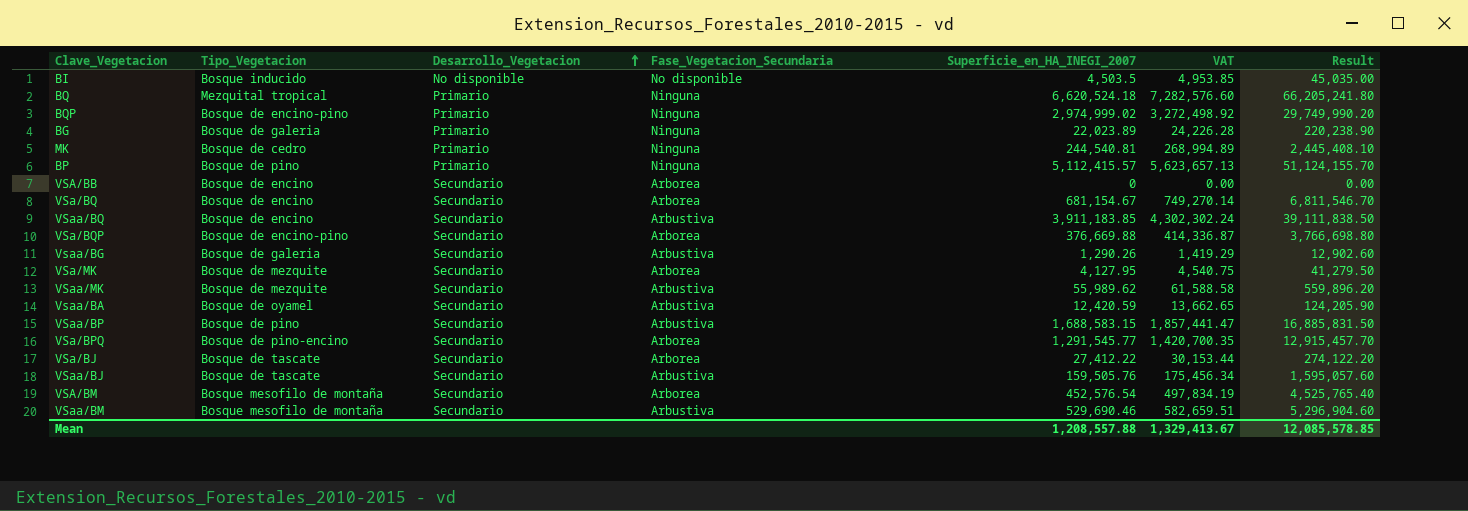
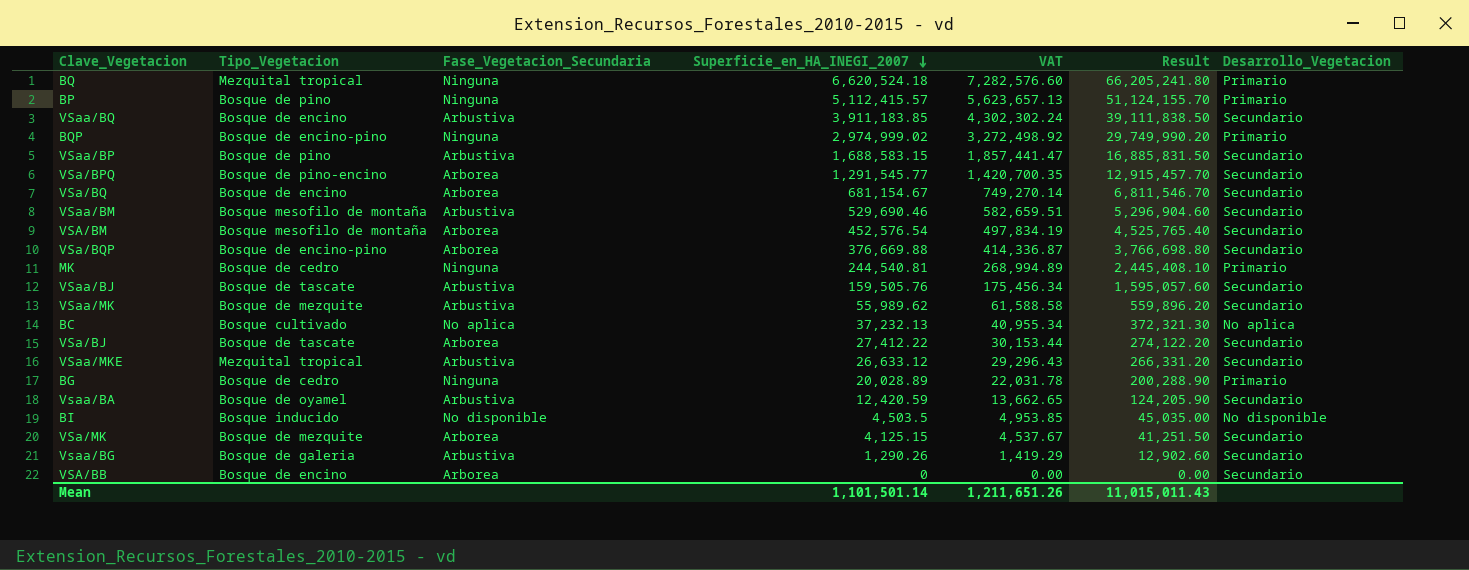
row order: Desarrollo_Vegetacion ascending -> Superficie_en_HA_INEGI_2007 descending
column Desarrollo_Vegetacion | position: 3 -> 7
row BC: none -> Bosque cultivado | No aplica | 37,232.13 | 40,955.34 | 372,321.30 | No aplica
row VSaa/MKE: none -> Mezquital tropical | Arbustiva | 26,633.12 | 29,296.43 | 266,331.20 | Secundario
BG | Tipo_Vegetacion: Bosque de galeria -> Bosque de cedro
BG | Superficie_en_HA_INEGI_2007: 22,023.89 -> 20,028.89
BG | VAT: 24,226.28 -> 22,031.78
BG | Result: 220,238.90 -> 200,288.90
VSa/MK | Superficie_en_HA_INEGI_2007: 4,127.95 -> 4,125.15
VSa/MK | VAT: 4,540.75 -> 4,537.67
VSa/MK | Result: 41,279.50 -> 41,251.50
Mean | Superficie_en_HA_INEGI_2007: 1,208,557.88 -> 1,101,501.14
Mean | VAT: 1,329,413.67 -> 1,211,651.26
Mean | Result: 12,085,578.85 -> 11,015,011.43

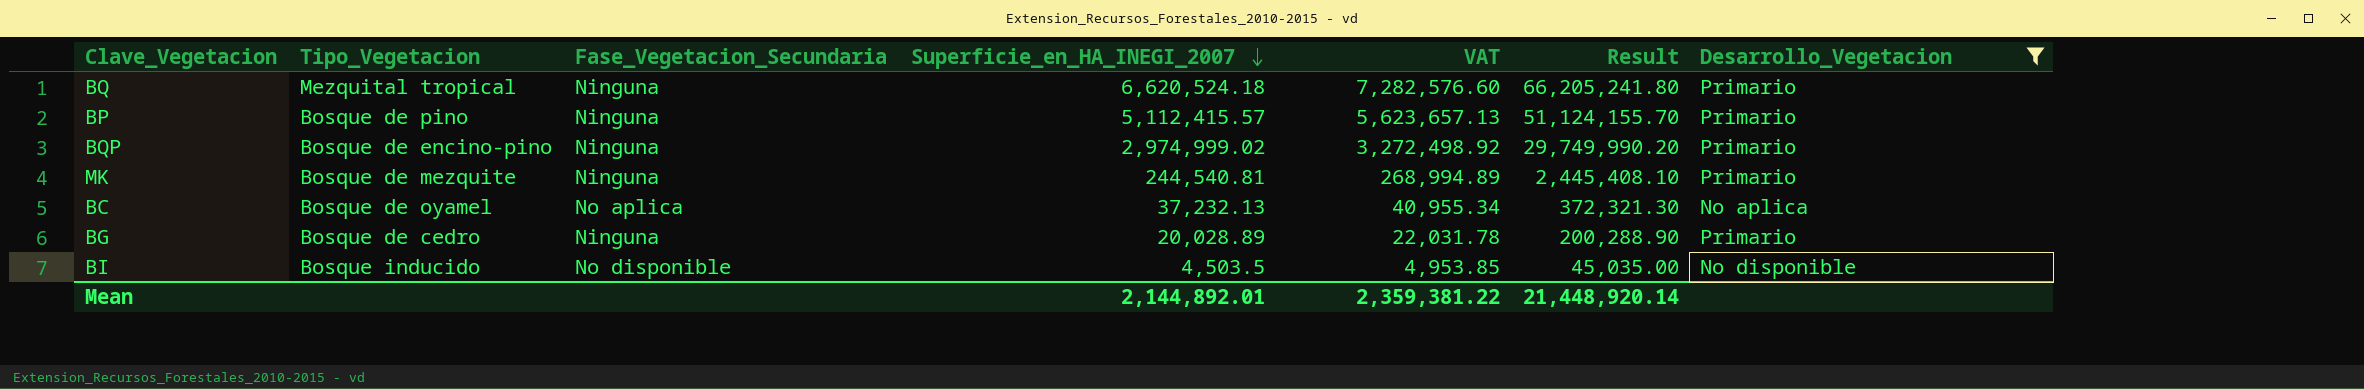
filter: none -> Desarrollo_Vegetacion != Secundario
MK | Tipo_Vegetacion: Bosque de cedro -> Bosque de mezquite
BC | Tipo_Vegetacion: Bosque cultivado -> Bosque de oyamel
Mean | Superficie_en_HA_INEGI_2007: 1,101,501.14 -> 2,144,892.01
Mean | VAT: 1,211,651.26 -> 2,359,381.22
Mean | Result: 11,015,011.43 -> 21,448,920.14

